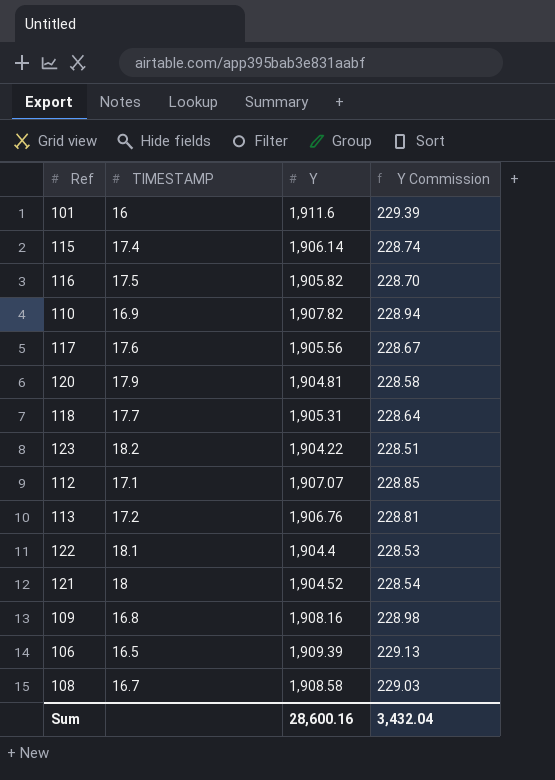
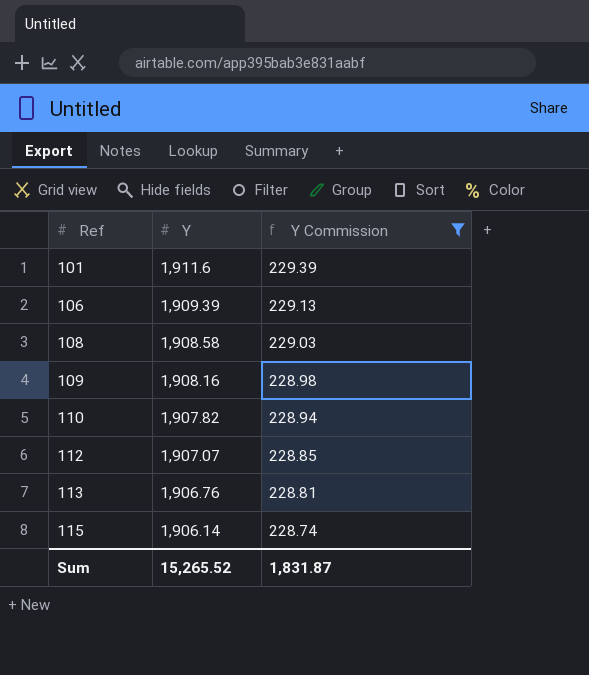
filter: none -> Y Commission >= 228.74
row order: none -> Ref ascending
column TIMESTAMP | position: 2 -> none
Sum | Y: 28,600.16 -> 15,265.52
Sum | Y Commission: 3,432.04 -> 1,831.87

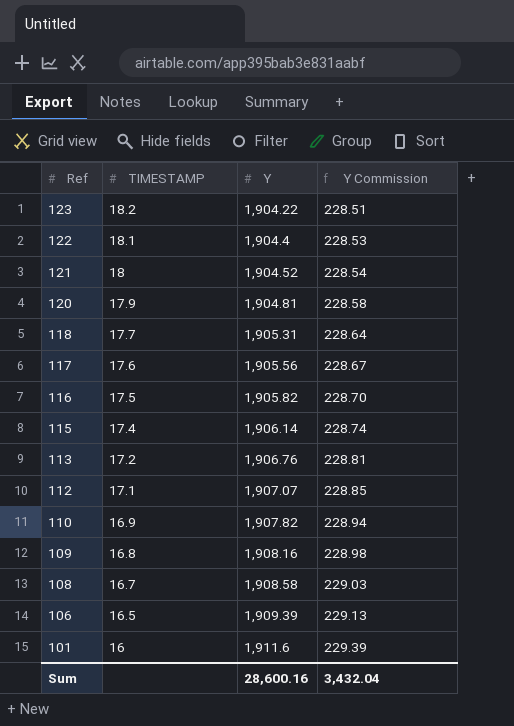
filter: Y Commission >= 228.74 -> none
row order: Ref ascending -> Ref descending
column TIMESTAMP | position: none -> 2
Sum | Y: 15,265.52 -> 28,600.16
Sum | Y Commission: 1,831.87 -> 3,432.04

